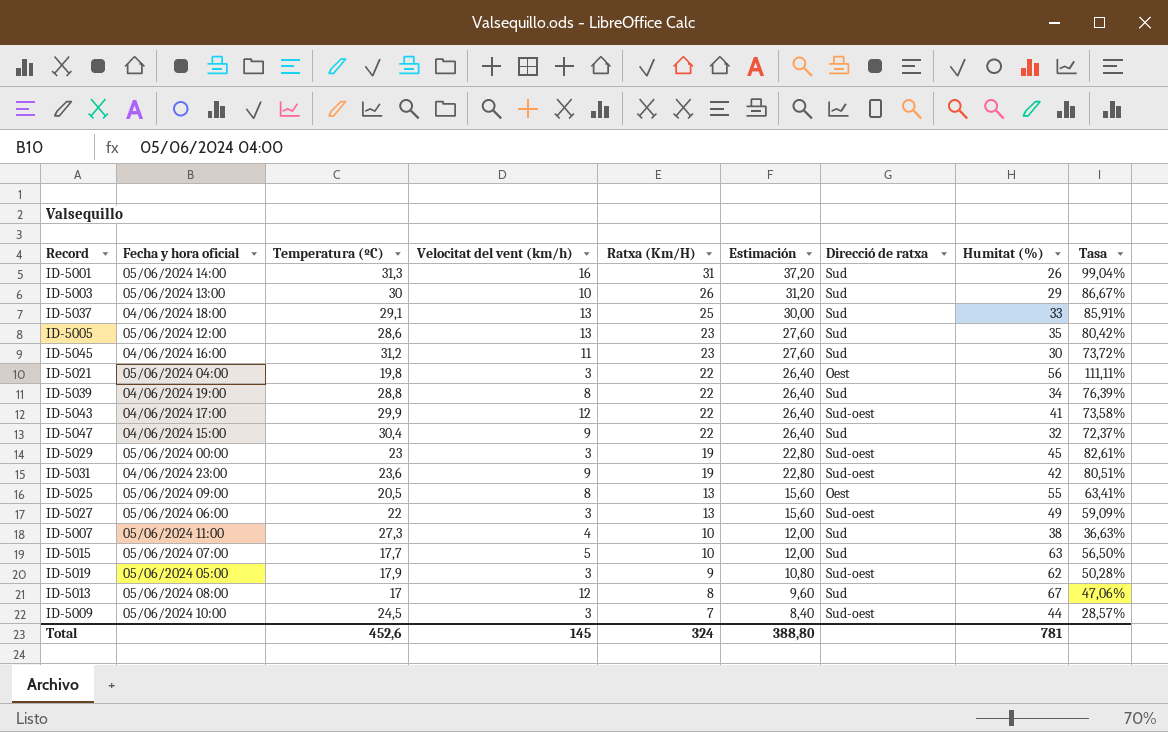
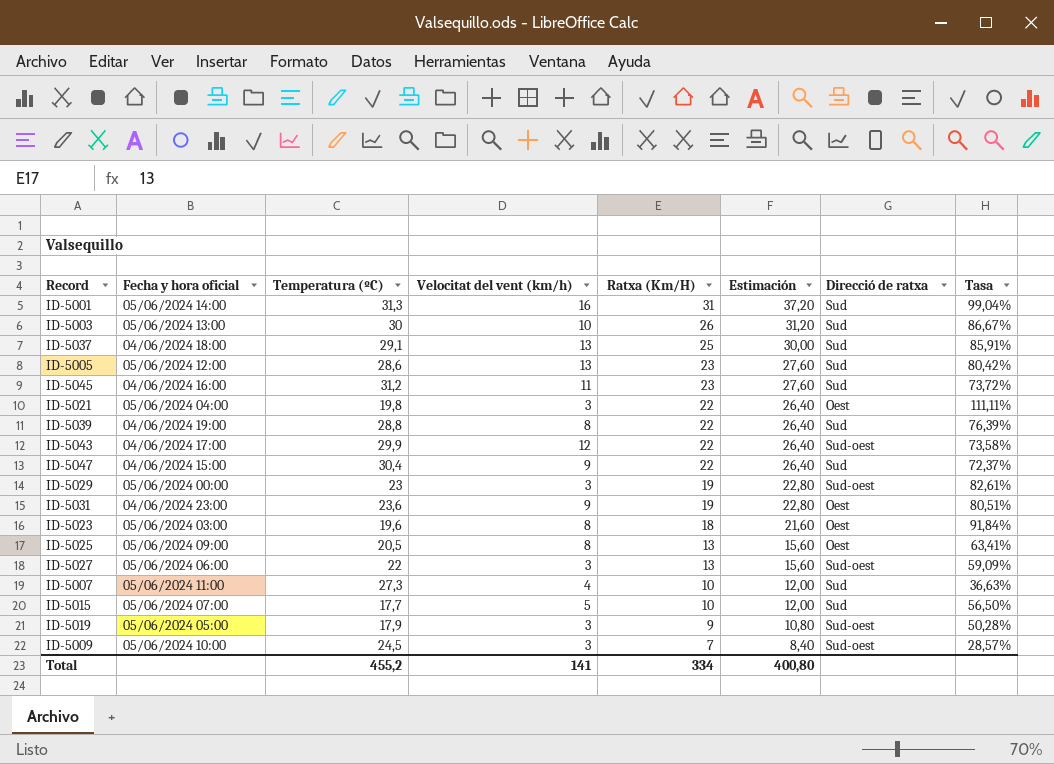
column Humitat (%) | position: 8 -> none
row ID-5013: 05/06/2024 08:00 | 17 | 12 | 8 | 9,60 | Sud | 67 | 47,06% -> none
ID-5031 | Direcció de ratxa: Sud-oest -> Oest
row ID-5023: none -> 05/06/2024 03:00 | 19,6 | 8 | 18 | 21,60 | Oest | 91,84%
Total | Temperatura (ºC): 452,6 -> 455,2
Total | Velocitat del vent (km/h): 145 -> 141
Total | Ratxa (Km/H): 324 -> 334
Total | Estimación: 388,80 -> 400,80

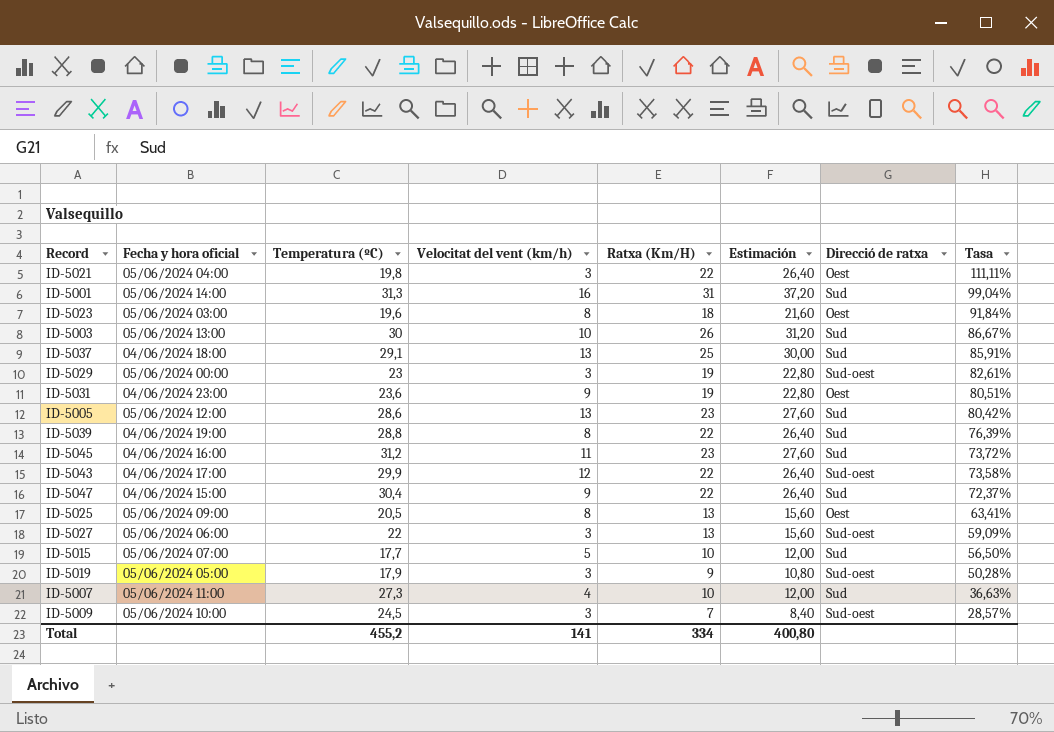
row order: Ratxa (Km/H) descending -> Tasa descending

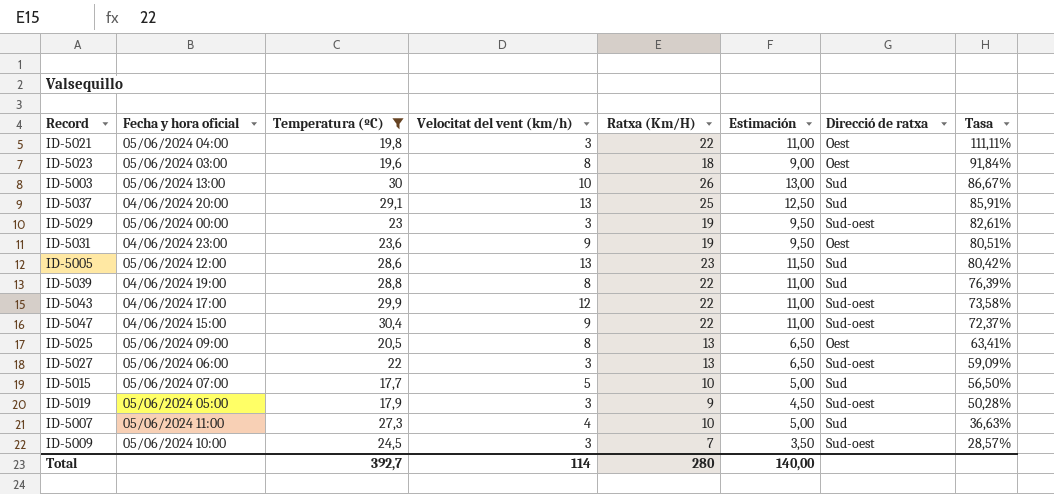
filter: none -> Temperatura (ºC) <= 30,4
column Estimación | formula: [Ratxa (Km/H)] * 1,2 -> [Ratxa (Km/H)] * 0,5
ID-5037 | Fecha y hora oficial: 04/06/2024 18:00 -> 04/06/2024 20:00
ID-5047 | Direcció de ratxa: Sud -> Sud-oest
Total | Temperatura (ºC): 455,2 -> 392,7
Total | Velocitat del vent (km/h): 141 -> 114
Total | Ratxa (Km/H): 334 -> 280
Total | Estimación: 400,80 -> 140,00

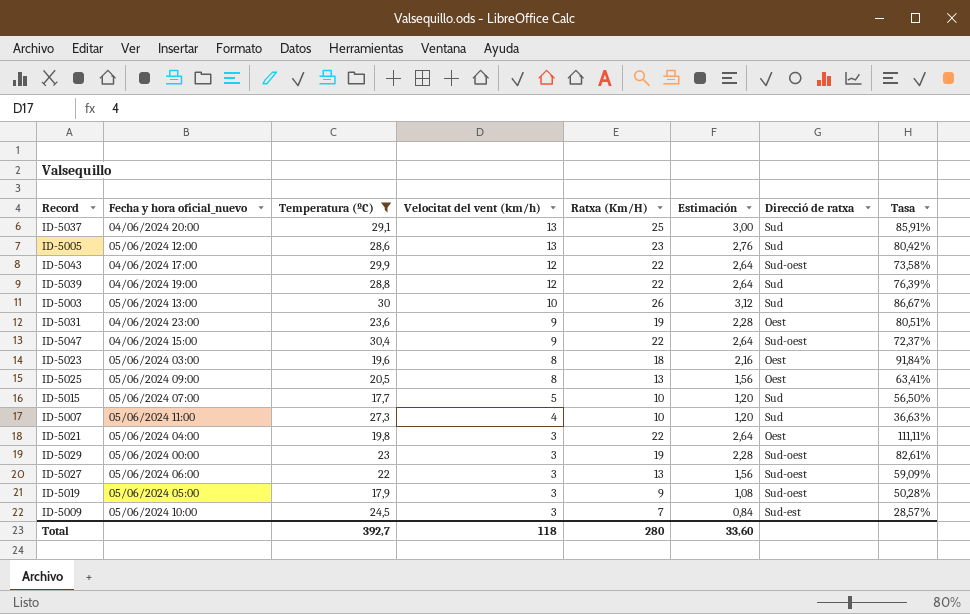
row order: Tasa descending -> Velocitat del vent (km/h) descending
column name: Fecha y hora oficial -> Fecha y hora oficial_nuevo
column Estimación | formula: [Ratxa (Km/H)] * 0,5 -> [Ratxa (Km/H)] * 0,12
ID-5039 | Velocitat del vent (km/h): 8 -> 12
ID-5009 | Direcció de ratxa: Sud-oest -> Sud-est
Total | Velocitat del vent (km/h): 114 -> 118
Total | Estimación: 140,00 -> 33,60

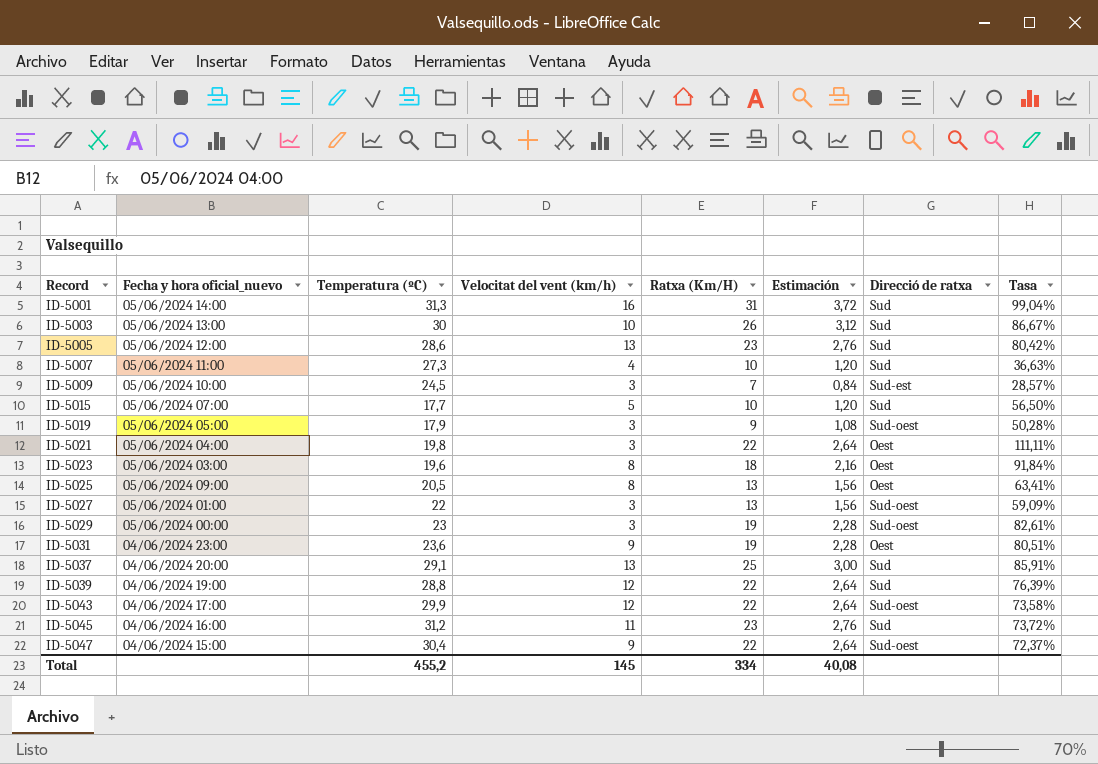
filter: Temperatura (ºC) <= 30,4 -> none
row order: Velocitat del vent (km/h) descending -> Record ascending
ID-5027 | Fecha y hora oficial_nuevo: 05/06/2024 06:00 -> 05/06/2024 01:00
Total | Temperatura (ºC): 392,7 -> 455,2
Total | Velocitat del vent (km/h): 118 -> 145
Total | Ratxa (Km/H): 280 -> 334
Total | Estimación: 33,60 -> 40,08

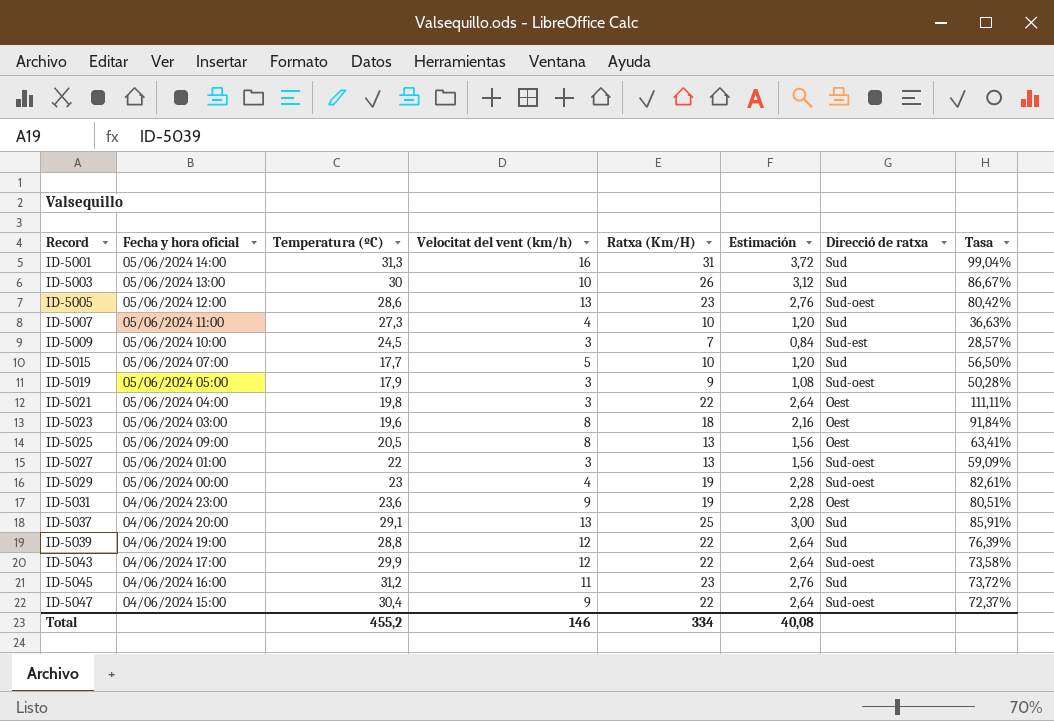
column name: Fecha y hora oficial_nuevo -> Fecha y hora oficial
ID-5005 | Direcció de ratxa: Sud -> Sud-oest
ID-5029 | Velocitat del vent (km/h): 3 -> 4
Total | Velocitat del vent (km/h): 145 -> 146

